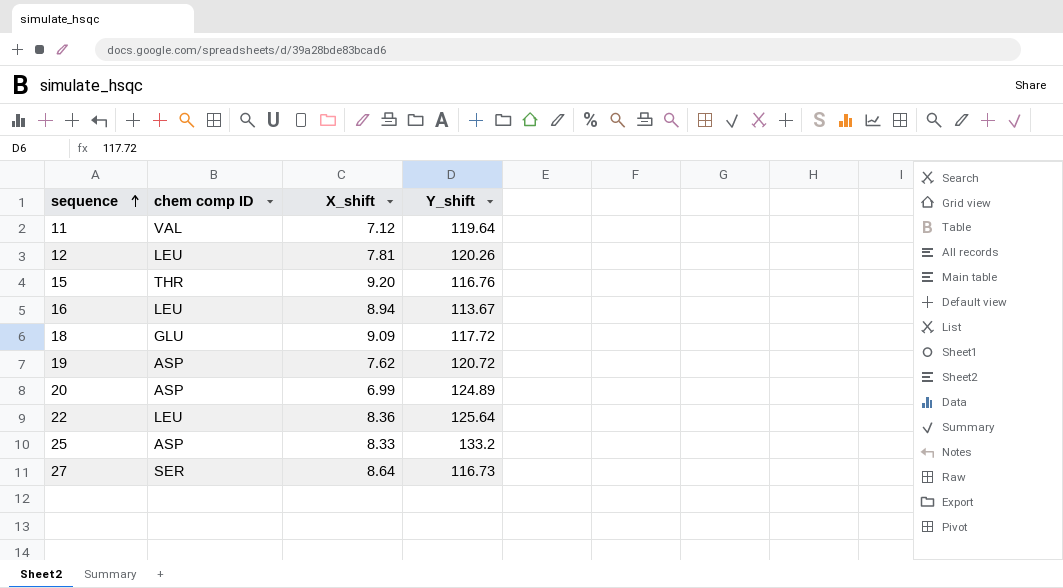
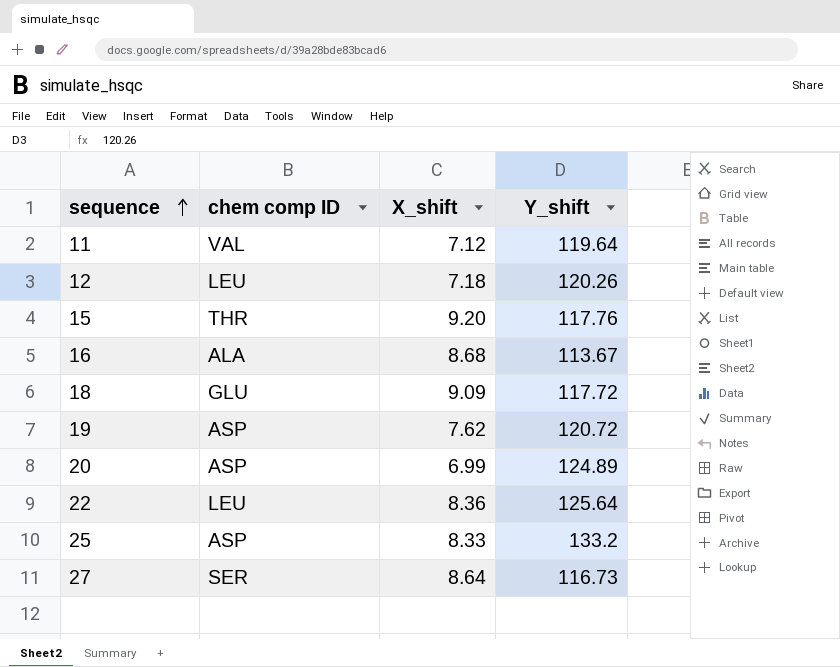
12 | X_shift: 7.81 -> 7.18
15 | Y_shift: 116.76 -> 117.76
16 | chem comp ID: LEU -> ALA
16 | X_shift: 8.94 -> 8.68

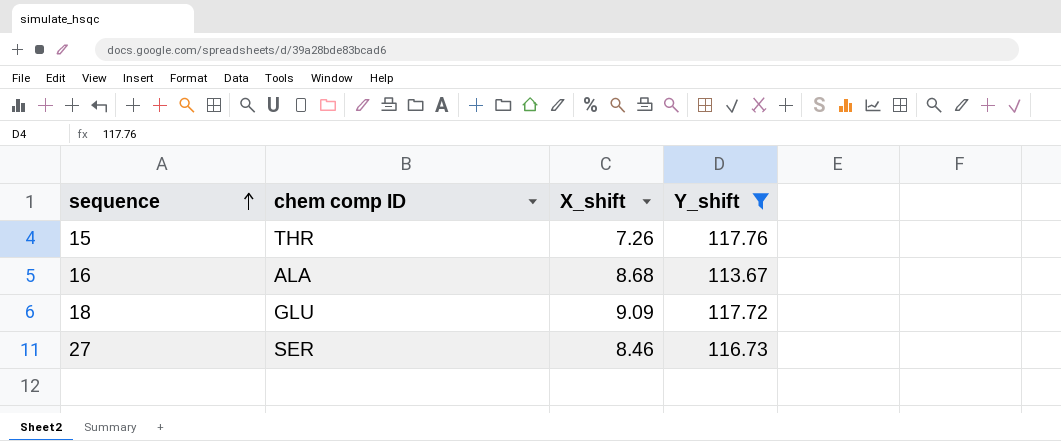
filter: none -> Y_shift <= 117.76
15 | X_shift: 9.20 -> 7.26
27 | X_shift: 8.64 -> 8.46

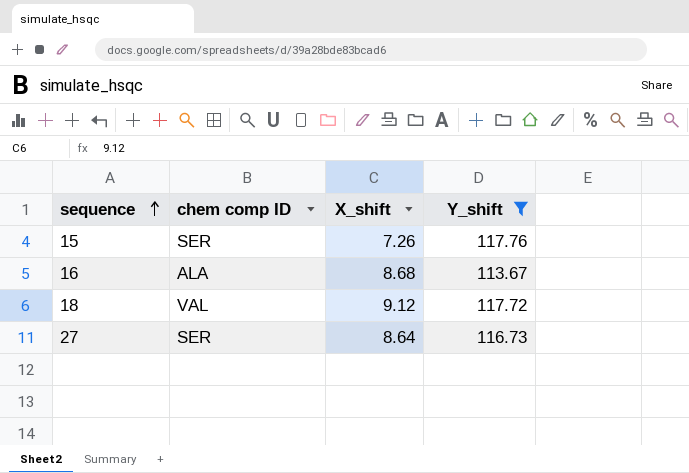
15 | chem comp ID: THR -> SER
18 | chem comp ID: GLU -> VAL
18 | X_shift: 9.09 -> 9.12
27 | X_shift: 8.46 -> 8.64

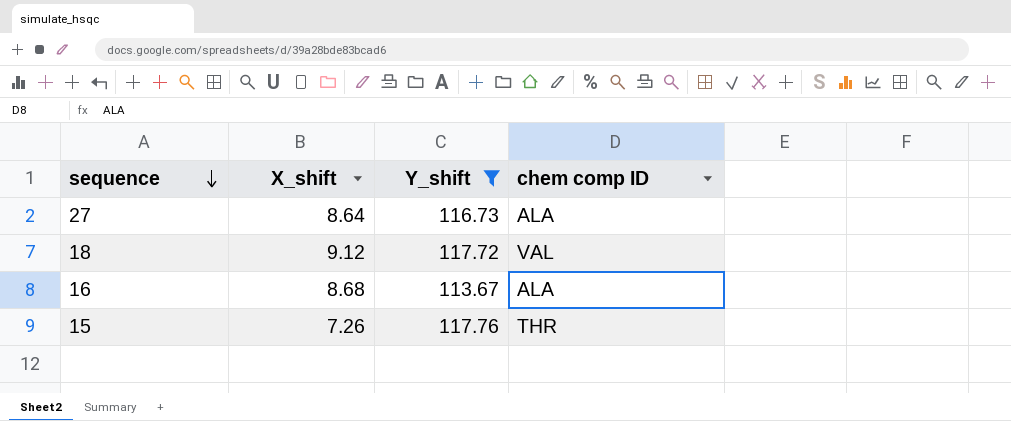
row order: sequence ascending -> sequence descending
column chem comp ID | position: 2 -> 4
27 | chem comp ID: SER -> ALA
15 | chem comp ID: SER -> THR

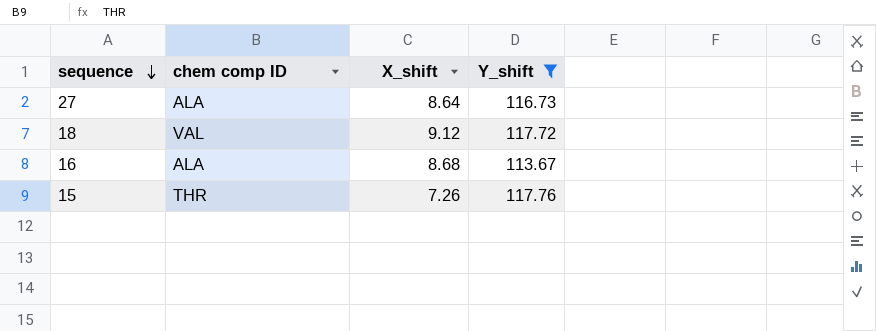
column chem comp ID | position: 4 -> 2

